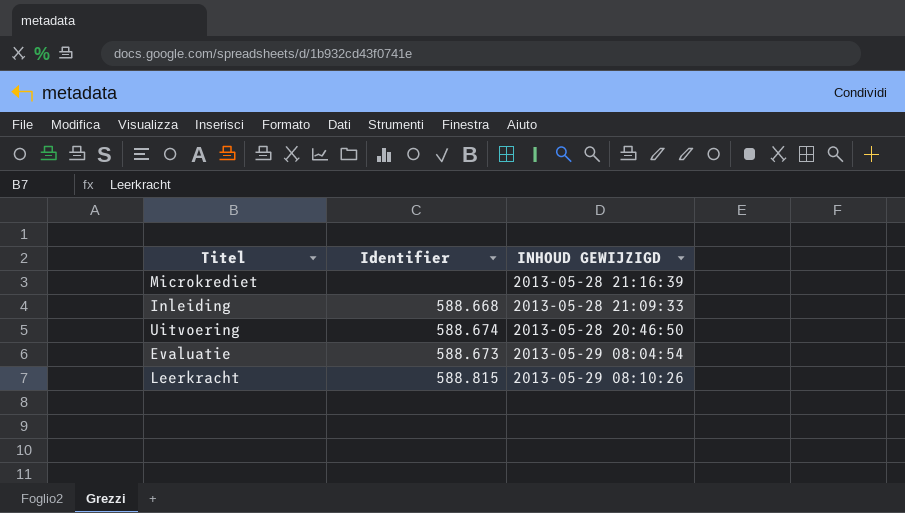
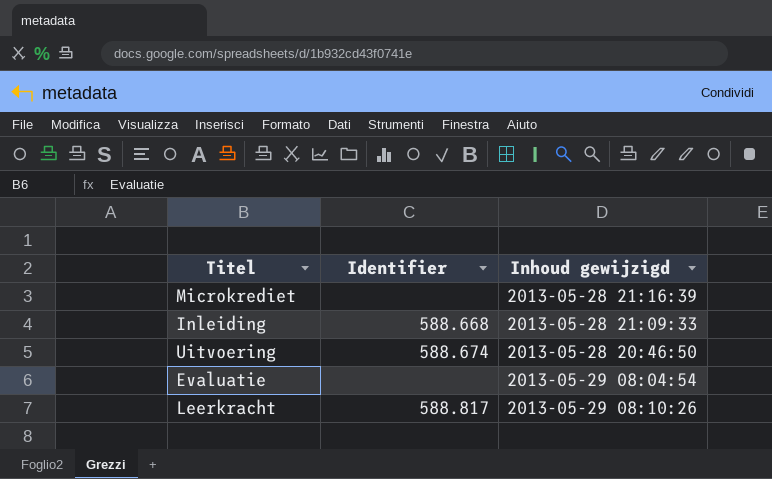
column name: INHOUD GEWIJZIGD -> Inhoud gewijzigd
Evaluatie | Identifier: 588.673 -> none
Leerkracht | Identifier: 588.815 -> 588.817

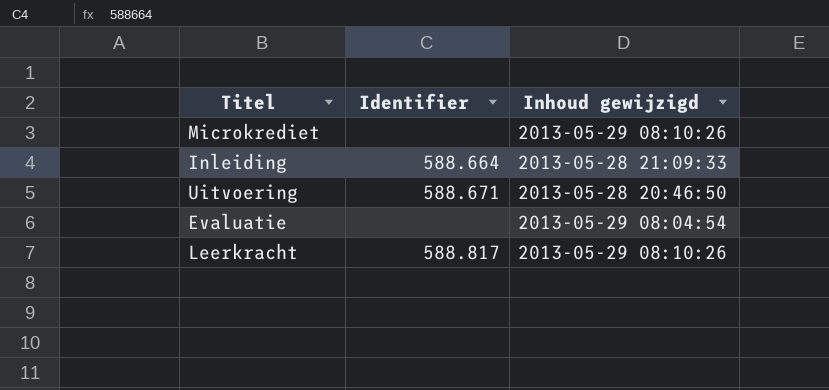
Microkrediet | Inhoud gewijzigd: 2013-05-28 21:16:39 -> 2013-05-29 08:10:26
Inleiding | Identifier: 588.668 -> 588.664
Uitvoering | Identifier: 588.674 -> 588.671

